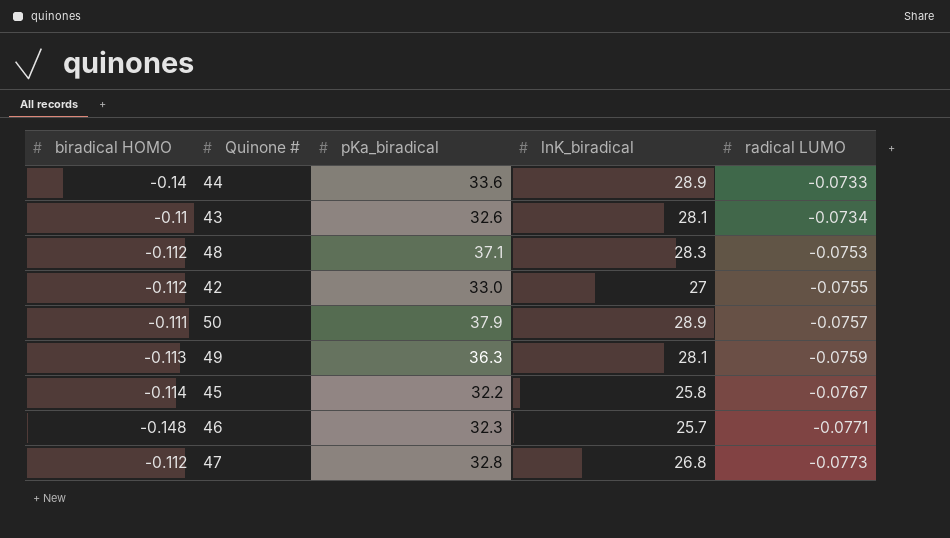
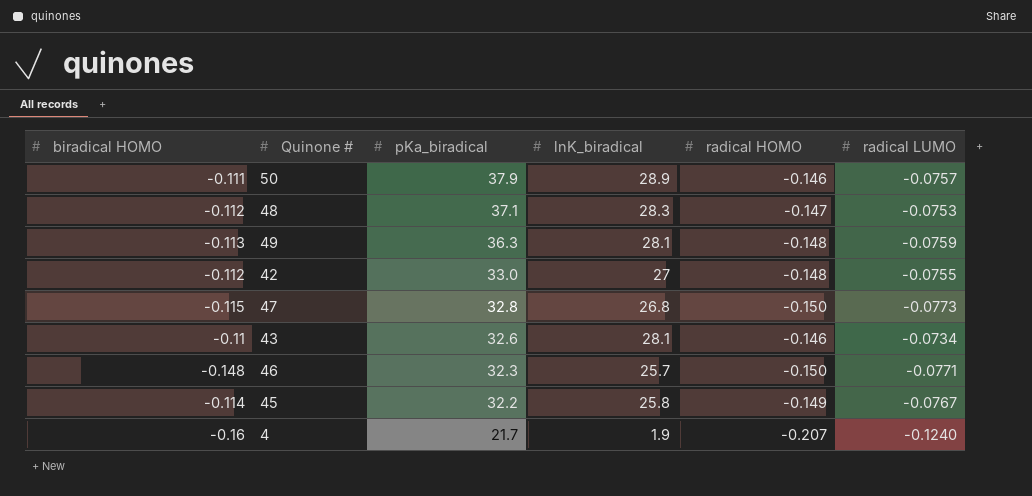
row order: radical LUMO descending -> pKa_biradical descending
column radical HOMO | position: none -> 5
row 44: -0.14 | 33.6 | 28.9 | -0.0733 -> none
47 | biradical HOMO: -0.112 -> -0.115
row 4: none -> -0.16 | 21.7 | 1.9 | -0.207 | -0.1240

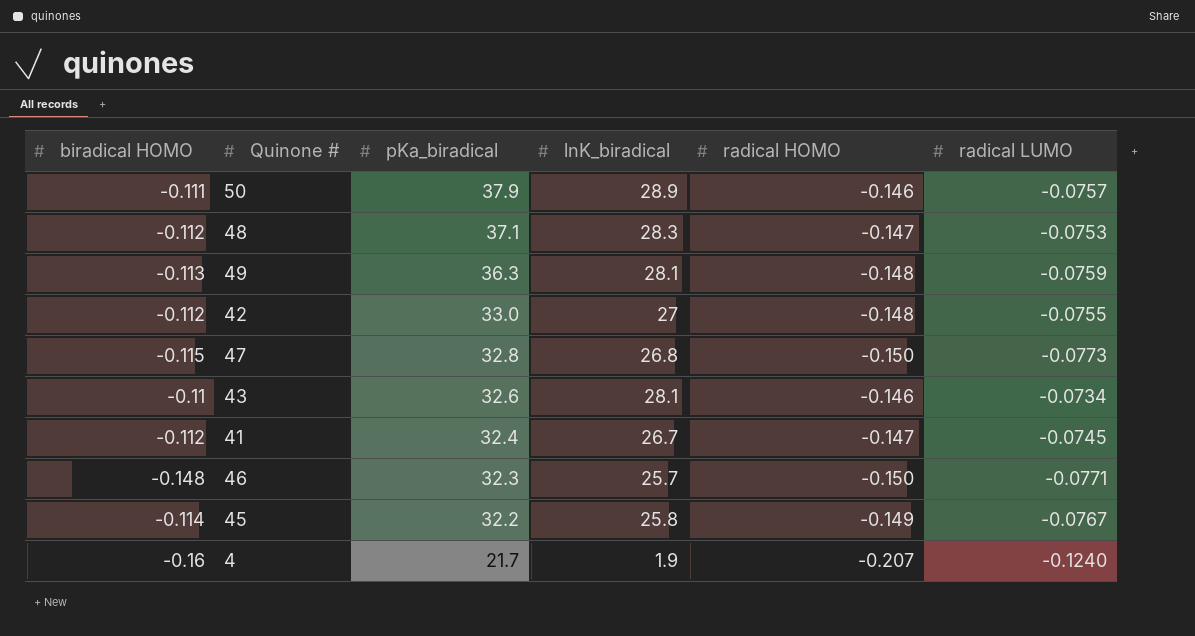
row 41: none -> -0.112 | 32.4 | 26.7 | -0.147 | -0.0745

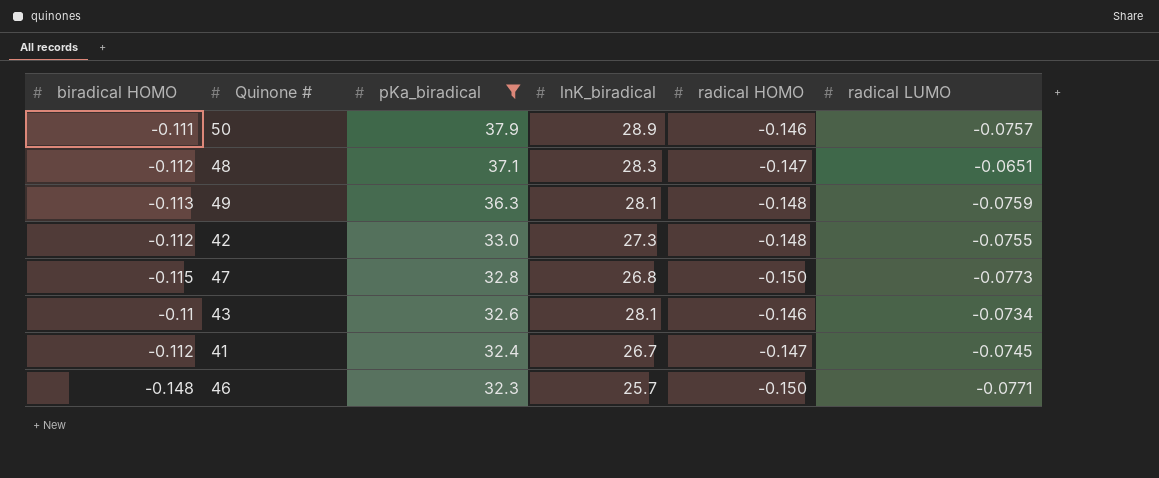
filter: none -> pKa_biradical >= 32.3
48 | radical LUMO: -0.0753 -> -0.0651
42 | lnK_biradical: 27 -> 27.3

